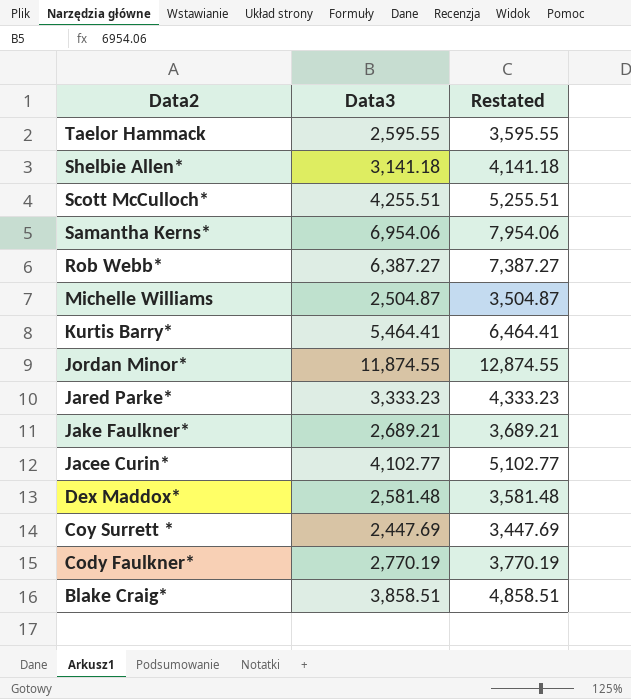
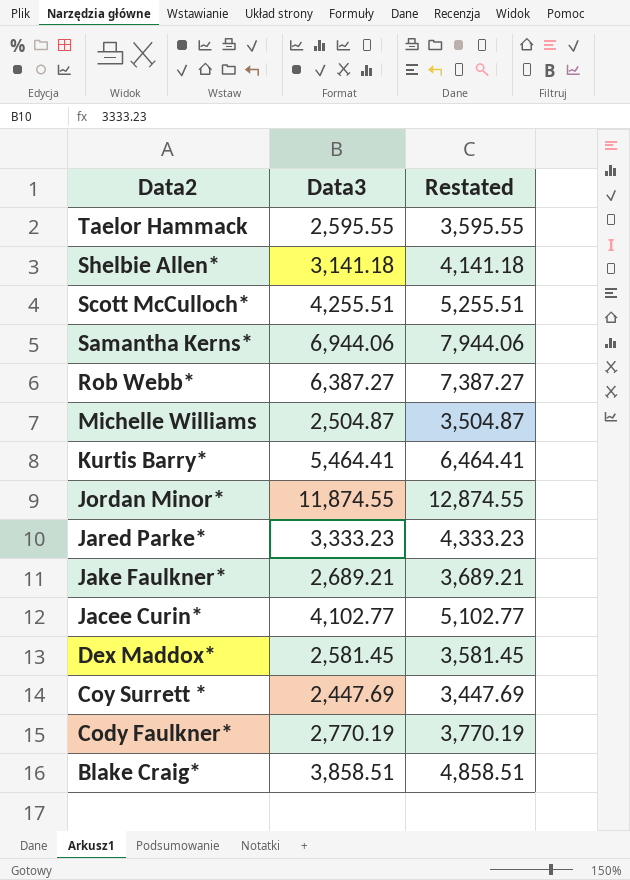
Samantha Kerns* | Data3: 6,954.06 -> 6,944.06
Samantha Kerns* | Restated: 7,954.06 -> 7,944.06
Dex Maddox* | Data3: 2,581.48 -> 2,581.45
Dex Maddox* | Restated: 3,581.48 -> 3,581.45

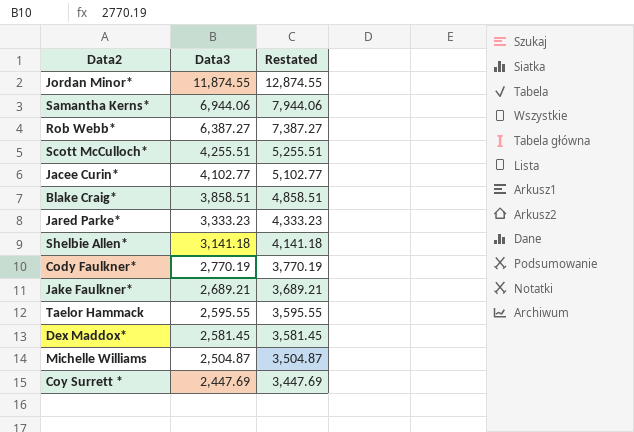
row order: Data2 descending -> Data3 descending
row Kurtis Barry*: 5,464.41 | 6,464.41 -> none

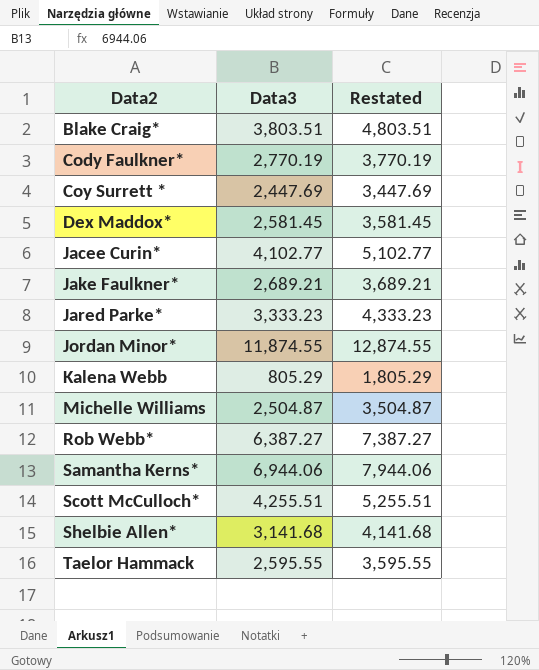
row order: Data3 descending -> Data2 ascending
Blake Craig* | Data3: 3,858.51 -> 3,803.51
Blake Craig* | Restated: 4,858.51 -> 4,803.51
row Kalena Webb: none -> 805.29 | 1,805.29
Shelbie Allen* | Data3: 3,141.18 -> 3,141.68
Shelbie Allen* | Restated: 4,141.18 -> 4,141.68

